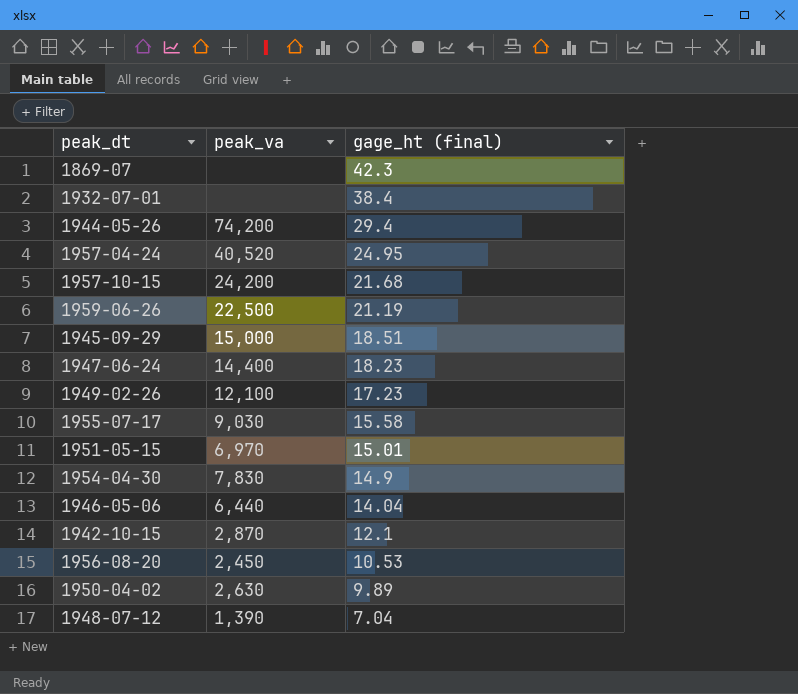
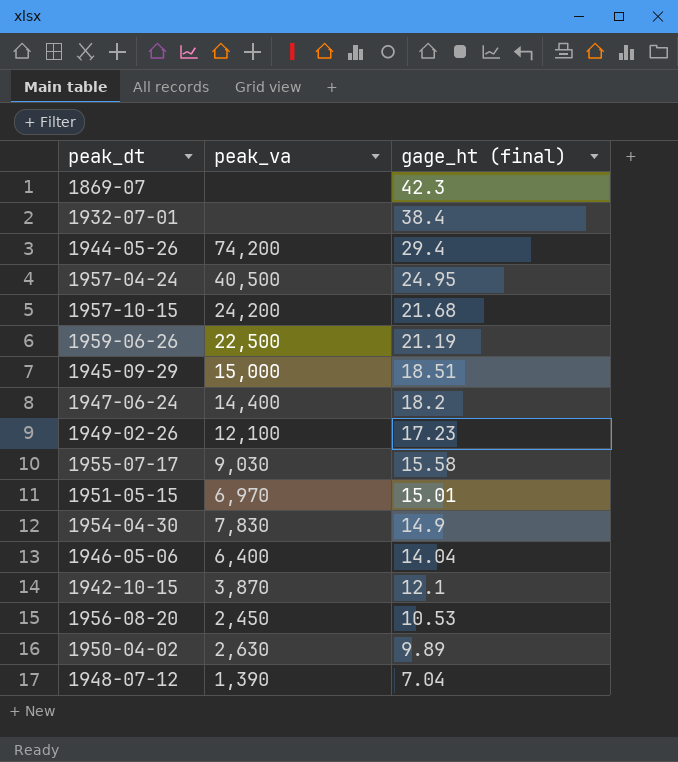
1957-04-24 | peak_va: 40,520 -> 40,500
1947-06-24 | gage_ht (final): 18.23 -> 18.2
1946-05-06 | peak_va: 6,440 -> 6,400
1942-10-15 | peak_va: 2,870 -> 3,870

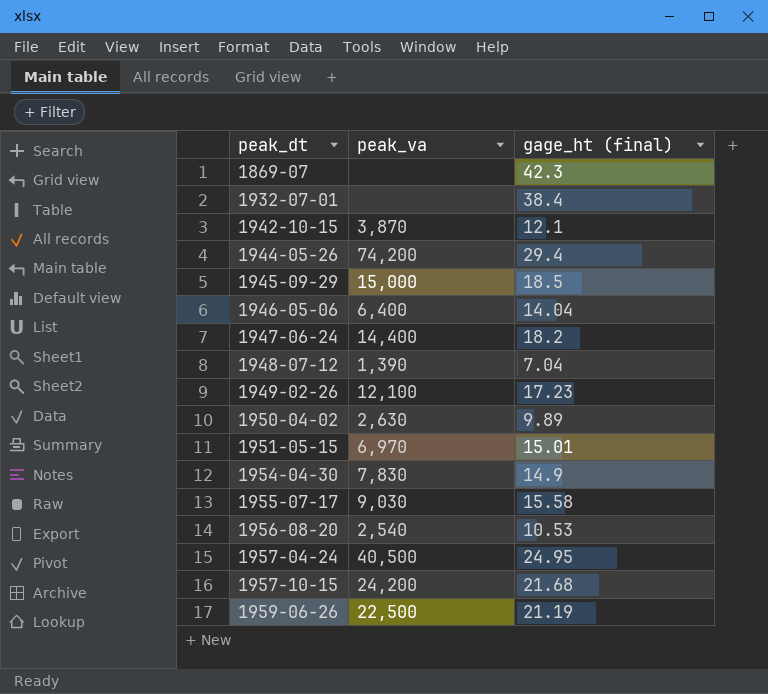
row order: gage_ht (final) descending -> peak_dt ascending
1945-09-29 | gage_ht (final): 18.51 -> 18.5
1956-08-20 | peak_va: 2,450 -> 2,540

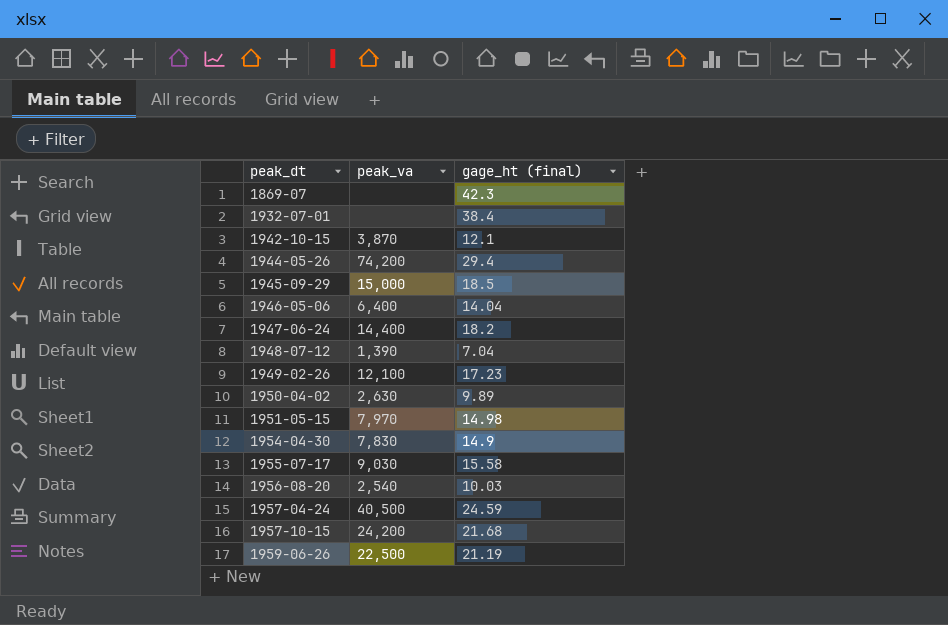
1951-05-15 | peak_va: 6,970 -> 7,970
1951-05-15 | gage_ht (final): 15.01 -> 14.98
1956-08-20 | gage_ht (final): 10.53 -> 10.03
1957-04-24 | gage_ht (final): 24.95 -> 24.59

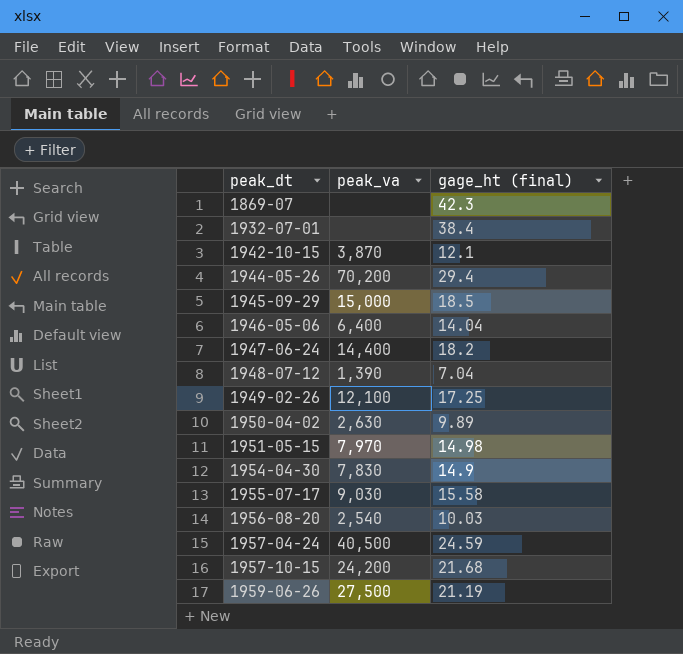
1944-05-26 | peak_va: 74,200 -> 70,200
1949-02-26 | gage_ht (final): 17.23 -> 17.25
1959-06-26 | peak_va: 22,500 -> 27,500

